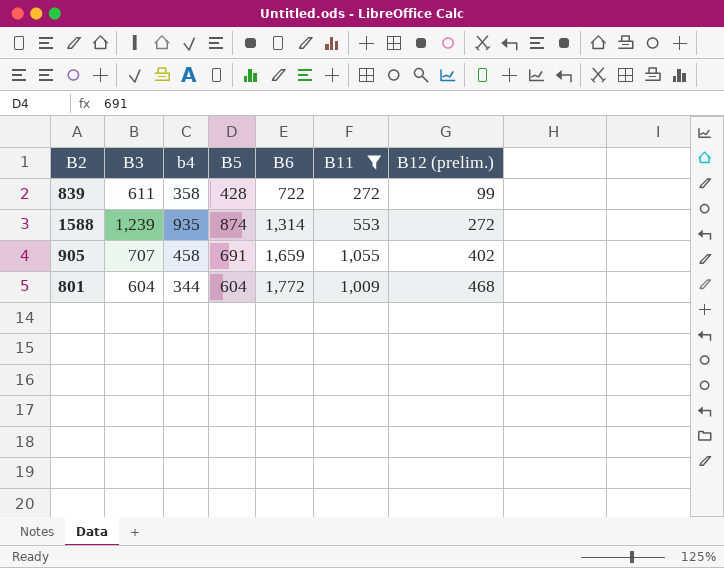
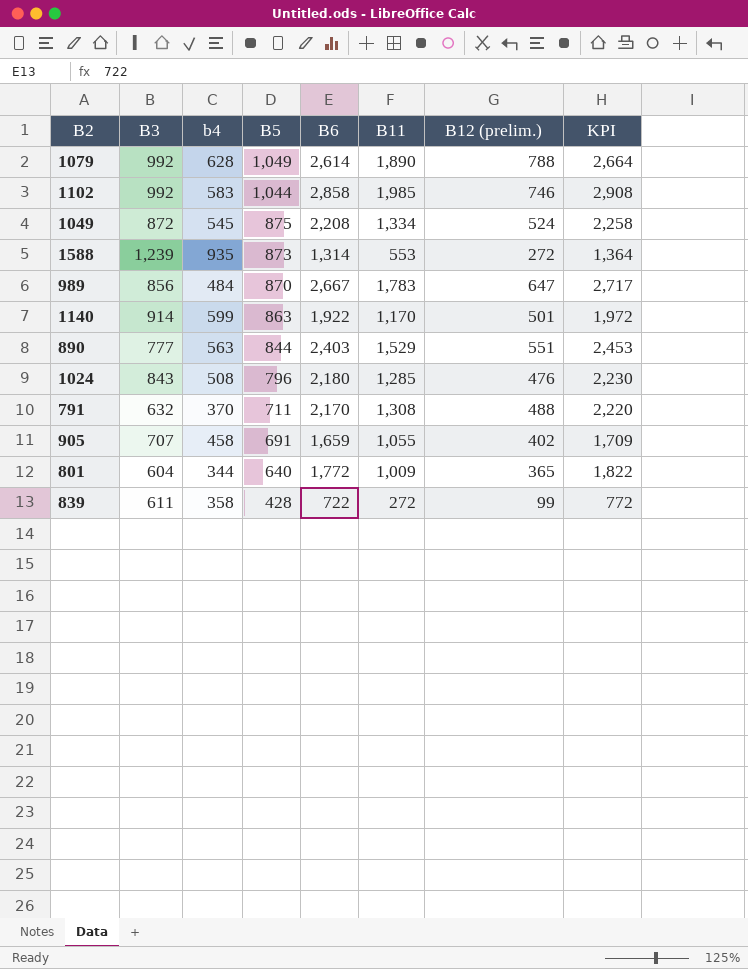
filter: B11 <= 1,055 -> none
row order: B6 ascending -> B5 descending
column KPI | formula: none -> [B6] + 50
1588 | B5: 874 -> 873
801 | B5: 604 -> 640
801 | B12 (prelim.): 468 -> 365

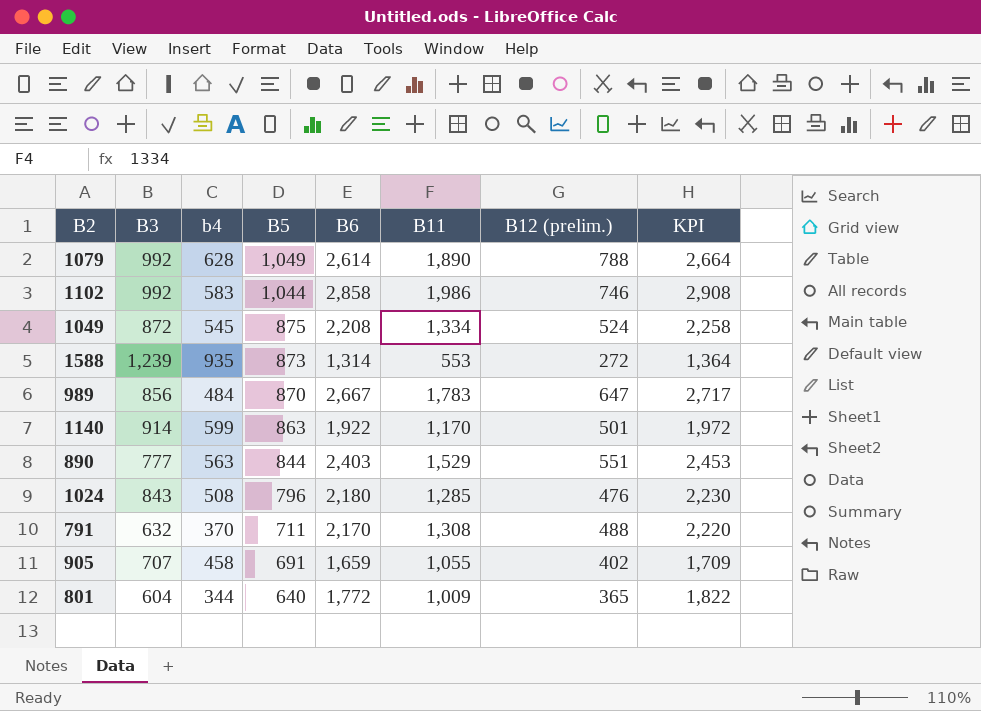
row 839: 611 | 358 | 428 | 722 | 272 | 99 | 772 -> none
1102 | B11: 1,985 -> 1,986

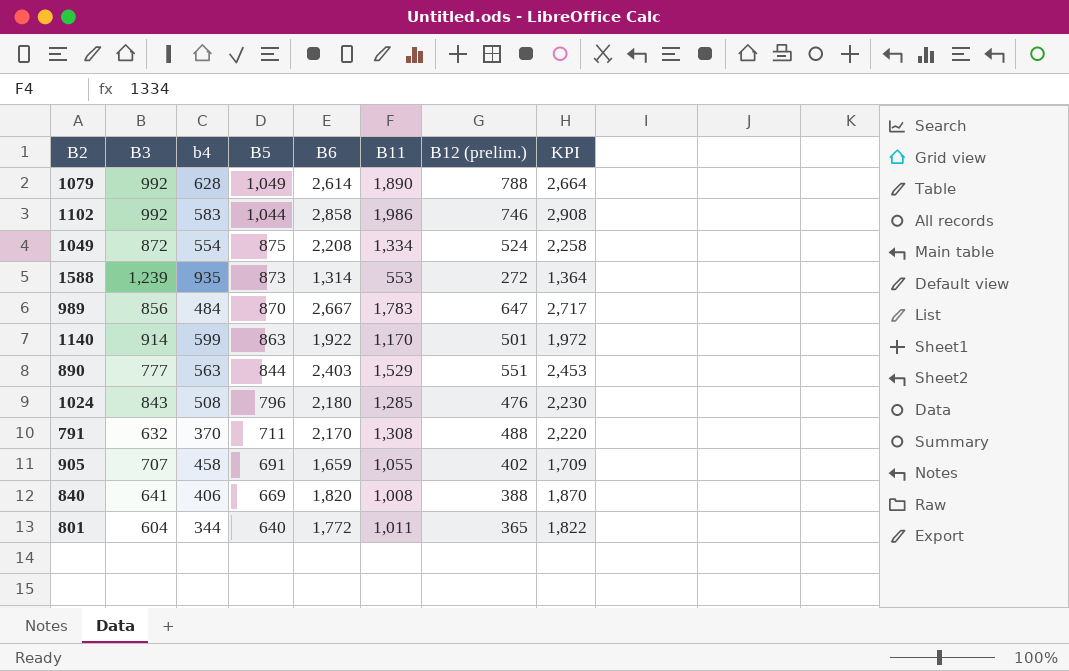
1049 | b4: 545 -> 554
row 840: none -> 641 | 406 | 669 | 1,820 | 1,008 | 388 | 1,870
801 | B11: 1,009 -> 1,011

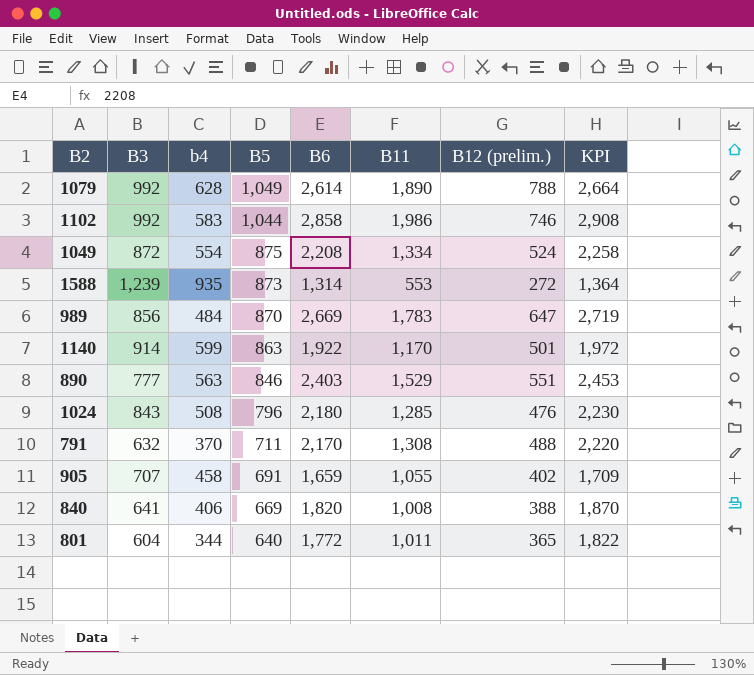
989 | B6: 2,667 -> 2,669
989 | KPI: 2,717 -> 2,719
890 | B5: 844 -> 846

